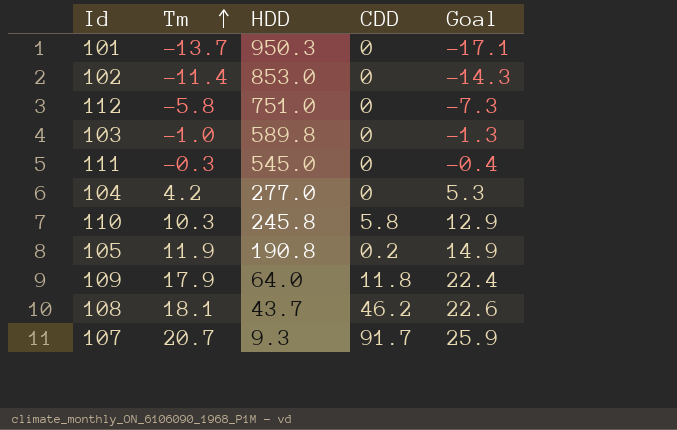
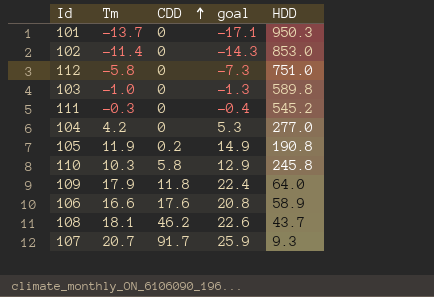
row order: Tm ascending -> CDD ascending
column name: Goal -> goal
column HDD | position: 3 -> 5
111 | HDD: 545.0 -> 545.2
row 106: none -> 16.6 | 17.6 | 20.8 | 58.9

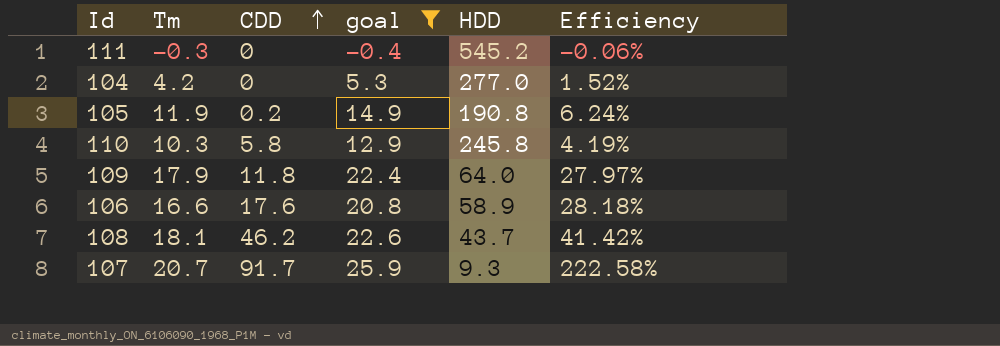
filter: none -> goal >= -0.4
column Efficiency | formula: none -> [Tm] / [HDD]

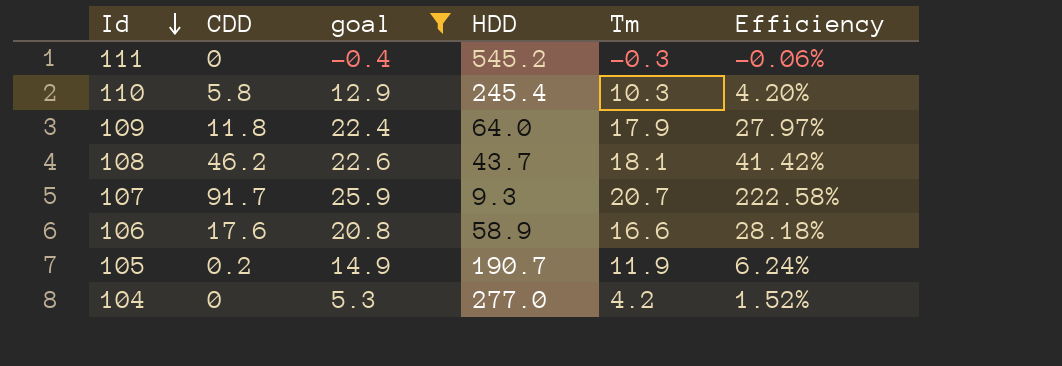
row order: CDD ascending -> Id descending
column Tm | position: 2 -> 5
110 | HDD: 245.8 -> 245.4
110 | Efficiency: 4.19% -> 4.20%
105 | HDD: 190.8 -> 190.7

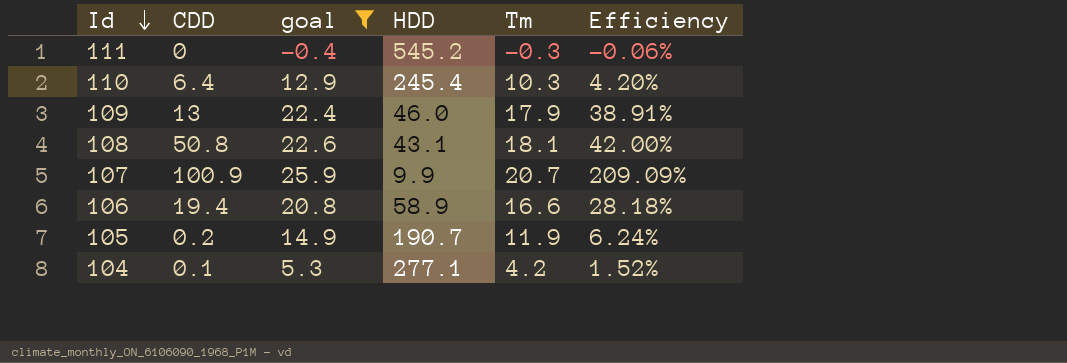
110 | CDD: 5.8 -> 6.4
109 | CDD: 11.8 -> 13
109 | HDD: 64.0 -> 46.0
109 | Efficiency: 27.97% -> 38.91%
108 | CDD: 46.2 -> 50.8
108 | HDD: 43.7 -> 43.1
108 | Efficiency: 41.42% -> 42.00%
107 | CDD: 91.7 -> 100.9
107 | HDD: 9.3 -> 9.9
107 | Efficiency: 222.58% -> 209.09%
106 | CDD: 17.6 -> 19.4
104 | CDD: 0 -> 0.1
104 | HDD: 277.0 -> 277.1

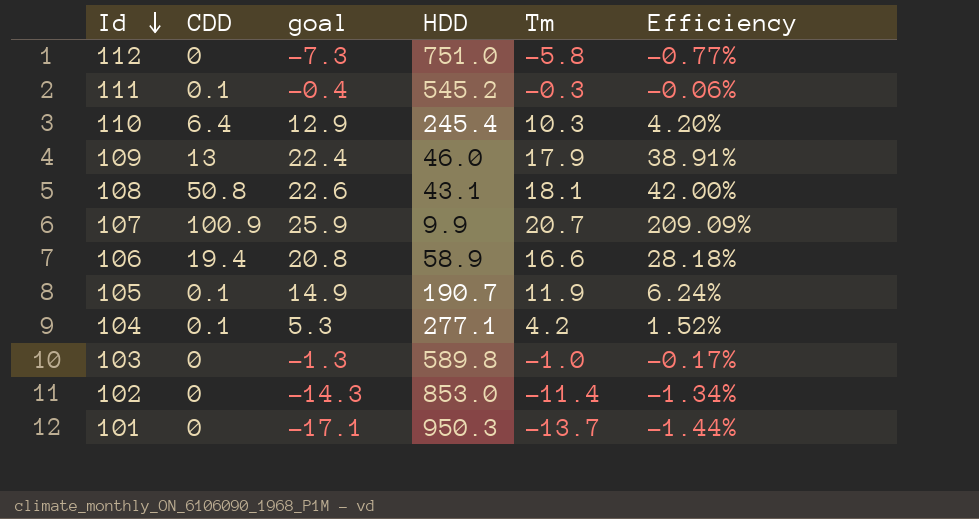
filter: goal >= -0.4 -> none
111 | CDD: 0 -> 0.1
105 | CDD: 0.2 -> 0.1

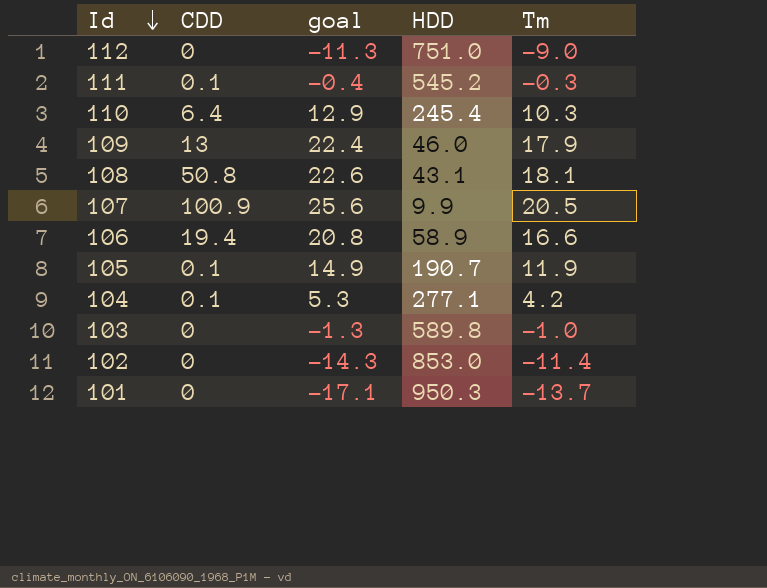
column Efficiency | formula: [Tm] / [HDD] -> none
112 | goal: -7.3 -> -11.3
112 | Tm: -5.8 -> -9.0
107 | goal: 25.9 -> 25.6
107 | Tm: 20.7 -> 20.5

